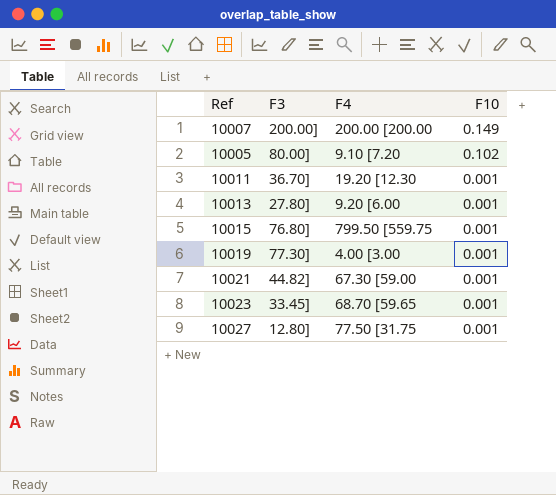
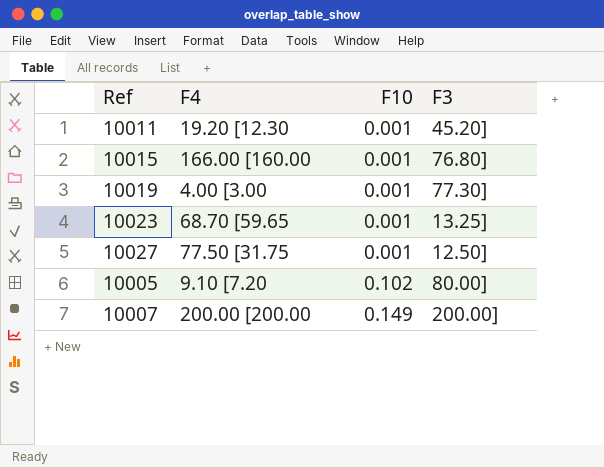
row order: F10 descending -> F10 ascending
column F3 | position: 2 -> 4
row 10013: 27.80] | 9.20 [6.00 | 0.001 -> none
row 10021: 44.82] | 67.30 [59.00 | 0.001 -> none
10011 | F3: 36.70] -> 45.20]
10015 | F4: 799.50 [559.75 -> 166.00 [160.00
10023 | F3: 33.45] -> 13.25]
10027 | F3: 12.80] -> 12.50]

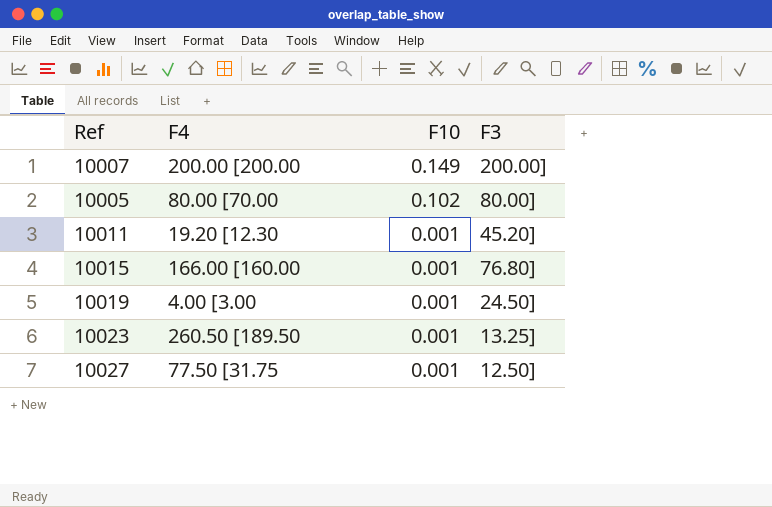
row order: F10 ascending -> F10 descending
10005 | F4: 9.10 [7.20 -> 80.00 [70.00
10019 | F3: 77.30] -> 24.50]
10023 | F4: 68.70 [59.65 -> 260.50 [189.50

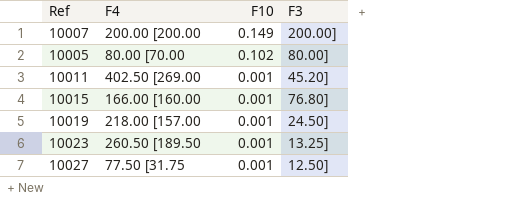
10011 | F4: 19.20 [12.30 -> 402.50 [269.00
10019 | F4: 4.00 [3.00 -> 218.00 [157.00

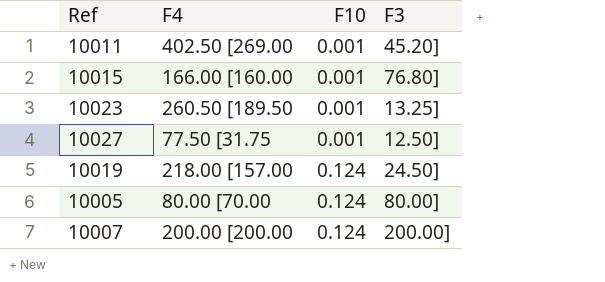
row order: F10 descending -> F10 ascending
10019 | F10: 0.001 -> 0.124
10005 | F10: 0.102 -> 0.124
10007 | F10: 0.149 -> 0.124

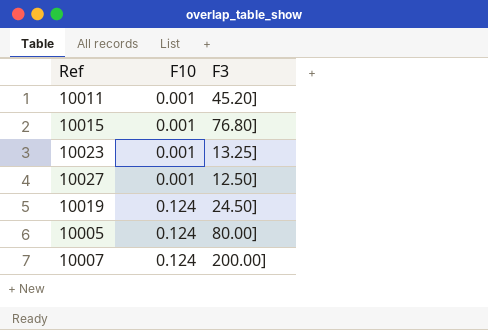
column F4 | position: 2 -> none

